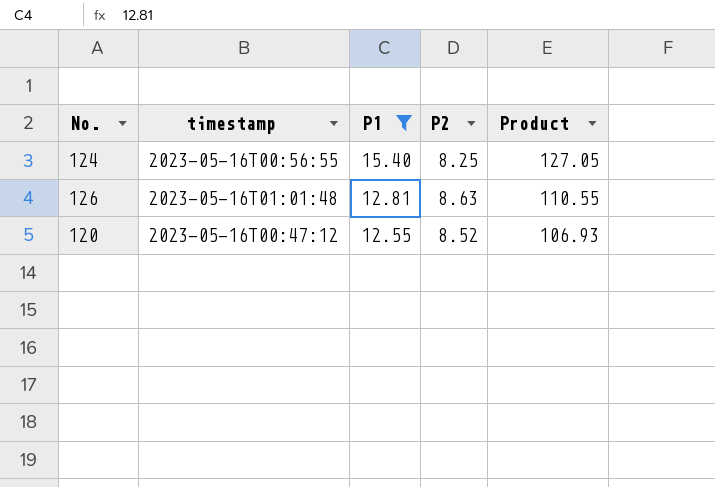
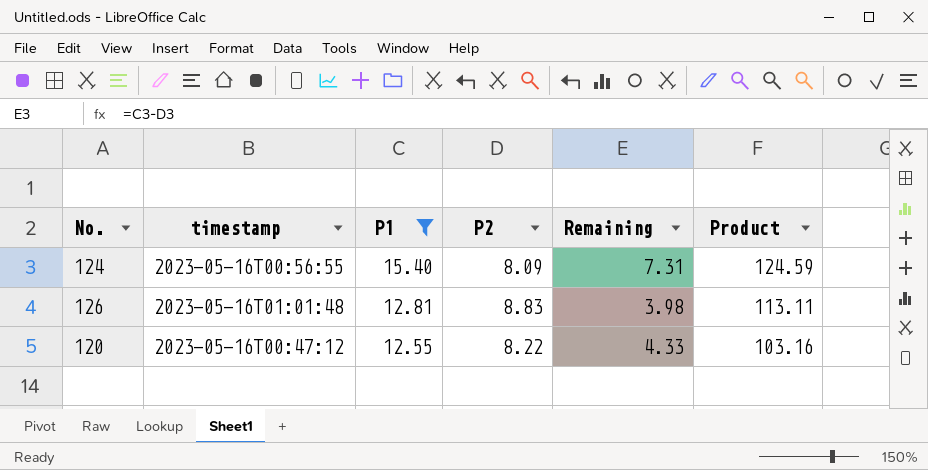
column Remaining | formula: none -> [P1] - [P2]
124 | P2: 8.25 -> 8.09
124 | Product: 127.05 -> 124.59
126 | P2: 8.63 -> 8.83
126 | Product: 110.55 -> 113.11
120 | P2: 8.52 -> 8.22
120 | Product: 106.93 -> 103.16

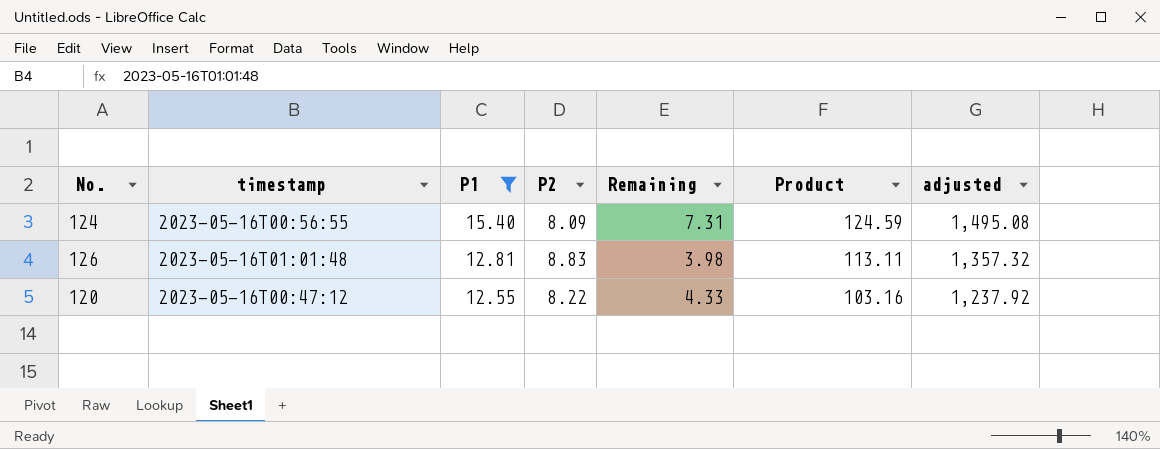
column adjusted | formula: none -> [Product] * 12

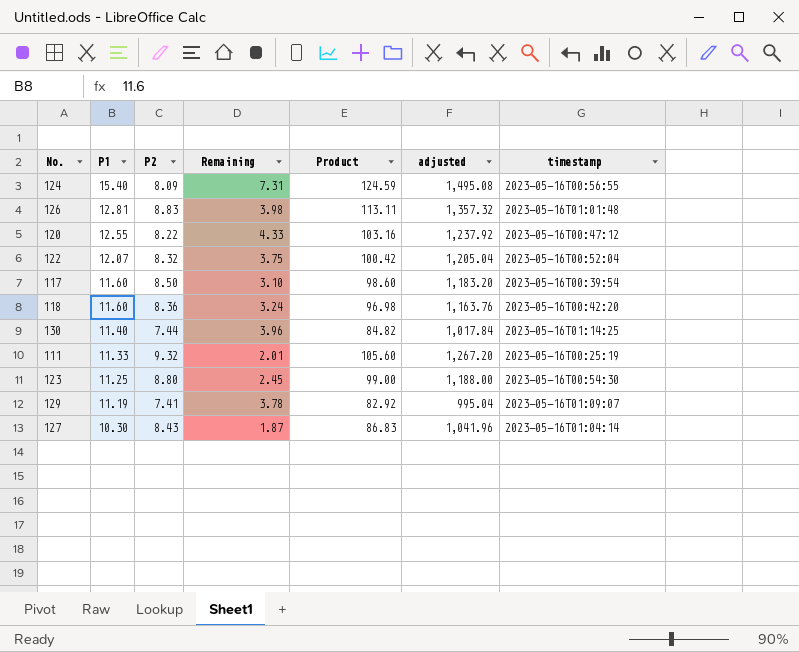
filter: P1 >= 12.55 -> none
column timestamp | position: 2 -> 7

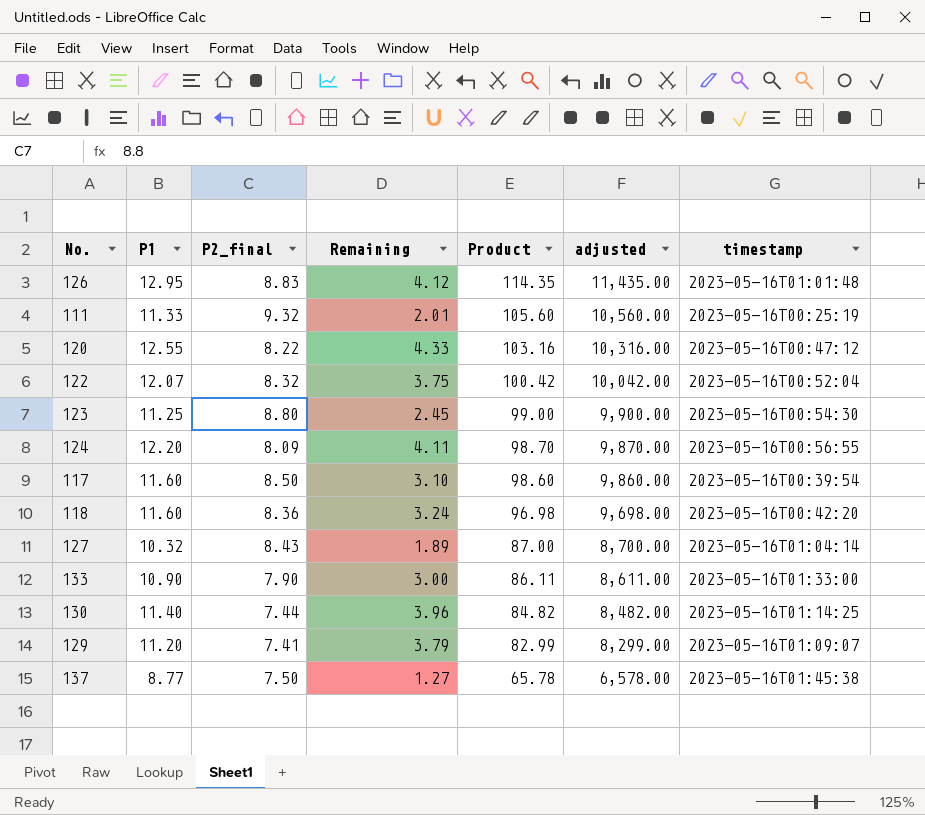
row order: P1 descending -> Product descending
column name: P2 -> P2_final
column adjusted | formula: [Product] * 12 -> [Product] * 100
126 | P1: 12.81 -> 12.95
126 | Remaining: 3.98 -> 4.12
126 | Product: 113.11 -> 114.35
124 | P1: 15.40 -> 12.20
124 | Remaining: 7.31 -> 4.11
124 | Product: 124.59 -> 98.70
127 | P1: 10.30 -> 10.32
127 | Remaining: 1.87 -> 1.89
127 | Product: 86.83 -> 87.00
row 133: none -> 10.90 | 7.90 | 3.00 | 86.11 | 8,611.00 | 2023-05-16T01:33:00
129 | P1: 11.19 -> 11.20
129 | Remaining: 3.78 -> 3.79
129 | Product: 82.92 -> 82.99
row 137: none -> 8.77 | 7.50 | 1.27 | 65.78 | 6,578.00 | 2023-05-16T01:45:38

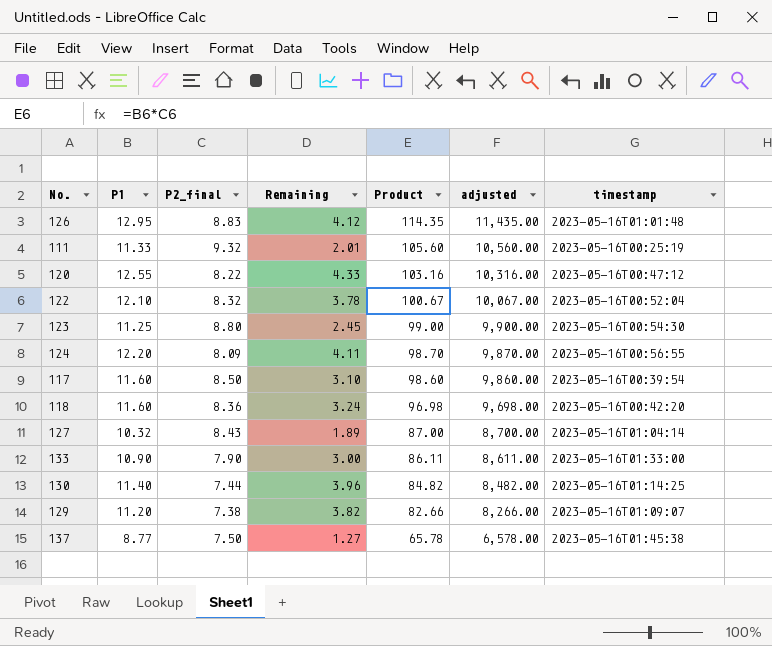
122 | P1: 12.07 -> 12.10
122 | Remaining: 3.75 -> 3.78
122 | Product: 100.42 -> 100.67
122 | adjusted: 10,042.00 -> 10,067.00
129 | P2_final: 7.41 -> 7.38
129 | Remaining: 3.79 -> 3.82
129 | Product: 82.99 -> 82.66
129 | adjusted: 8,299.00 -> 8,266.00

